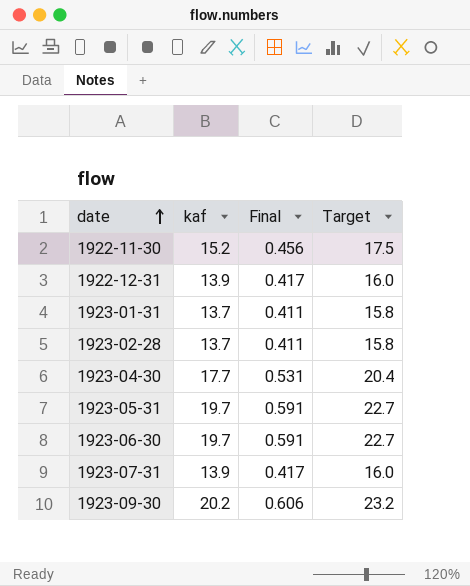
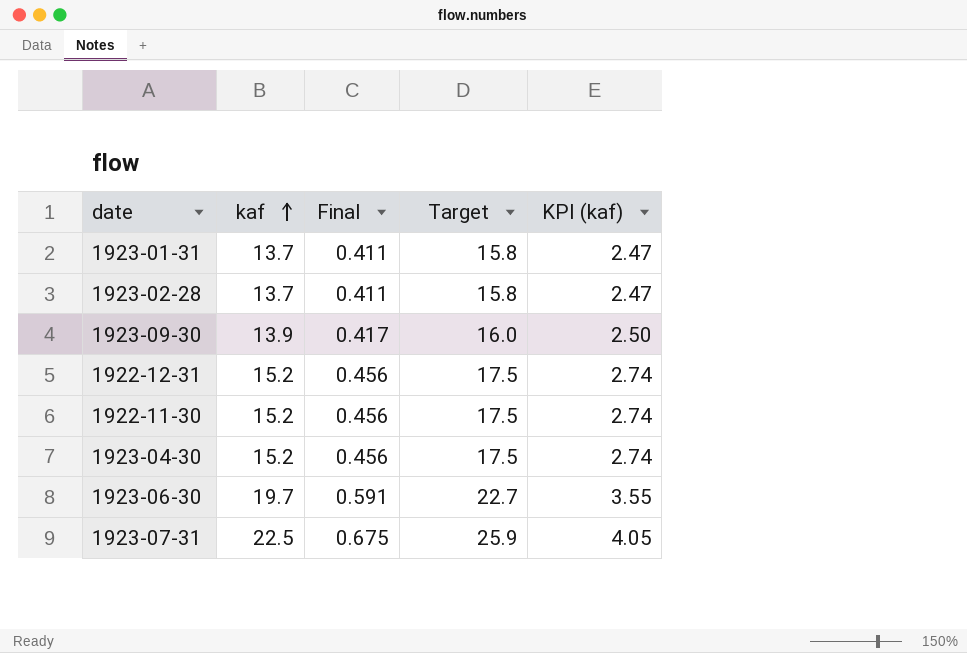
row order: date ascending -> kaf ascending
column KPI (kaf) | formula: none -> [kaf] * 0.18
row 1923-05-31: 19.7 | 0.591 | 22.7 -> none
1923-09-30 | kaf: 20.2 -> 13.9
1923-09-30 | Final: 0.606 -> 0.417
1923-09-30 | Target: 23.2 -> 16.0
1922-12-31 | kaf: 13.9 -> 15.2
1922-12-31 | Final: 0.417 -> 0.456
1922-12-31 | Target: 16.0 -> 17.5
1923-04-30 | kaf: 17.7 -> 15.2
1923-04-30 | Final: 0.531 -> 0.456
1923-04-30 | Target: 20.4 -> 17.5
1923-07-31 | kaf: 13.9 -> 22.5
1923-07-31 | Final: 0.417 -> 0.675
1923-07-31 | Target: 16.0 -> 25.9

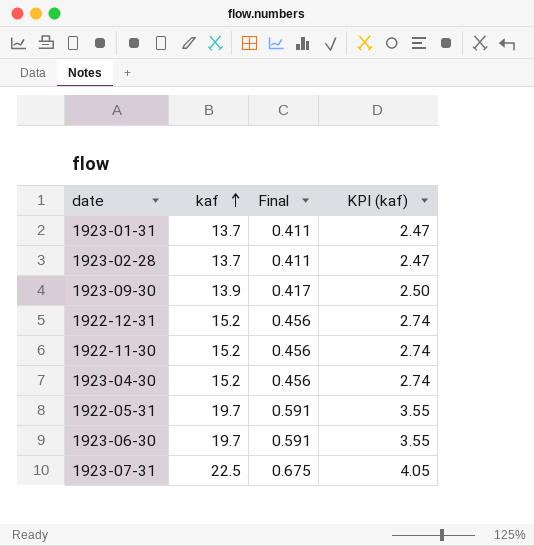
column Target | formula: [kaf] * 1.15 -> none
row 1922-05-31: none -> 19.7 | 0.591 | 3.55

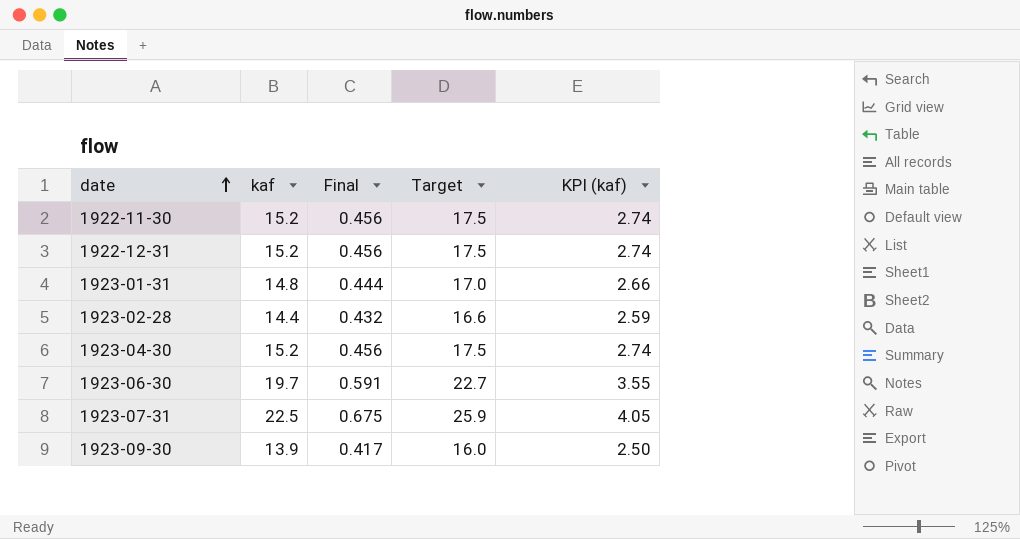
row order: kaf ascending -> date ascending
column Target | formula: none -> [kaf] * 1.15
row 1922-05-31: 19.7 | 0.591 | 3.55 -> none
1923-01-31 | kaf: 13.7 -> 14.8
1923-01-31 | Final: 0.411 -> 0.444
1923-01-31 | KPI (kaf): 2.47 -> 2.66
1923-02-28 | kaf: 13.7 -> 14.4
1923-02-28 | Final: 0.411 -> 0.432
1923-02-28 | KPI (kaf): 2.47 -> 2.59

